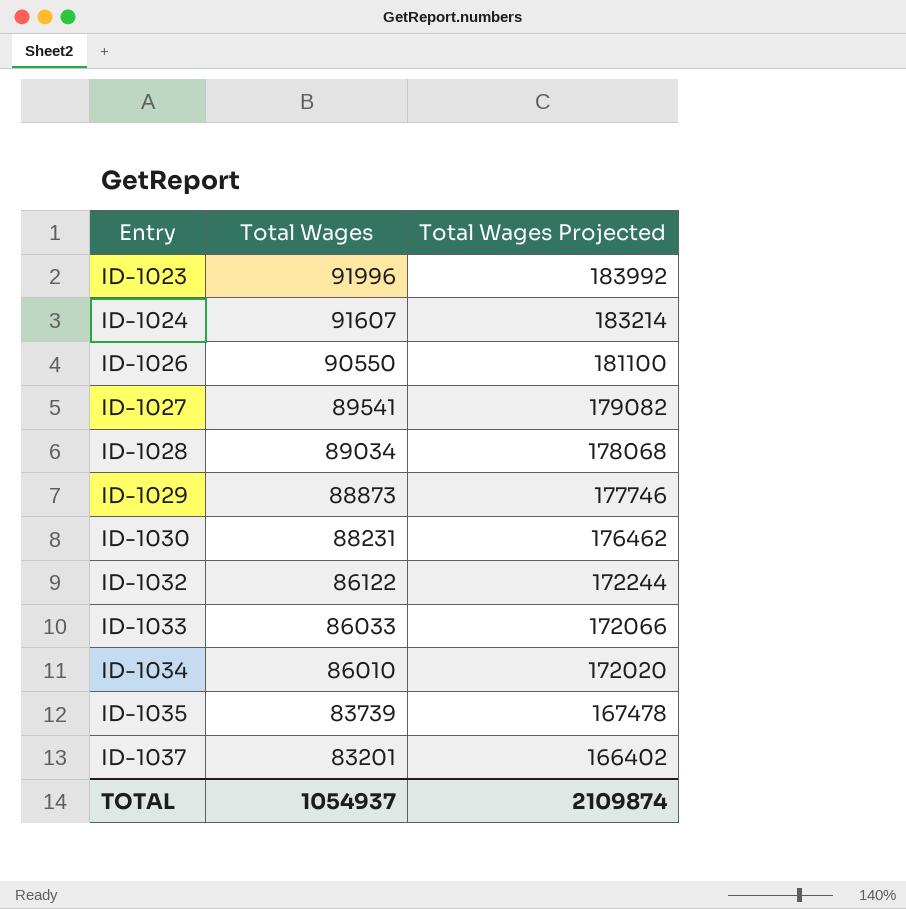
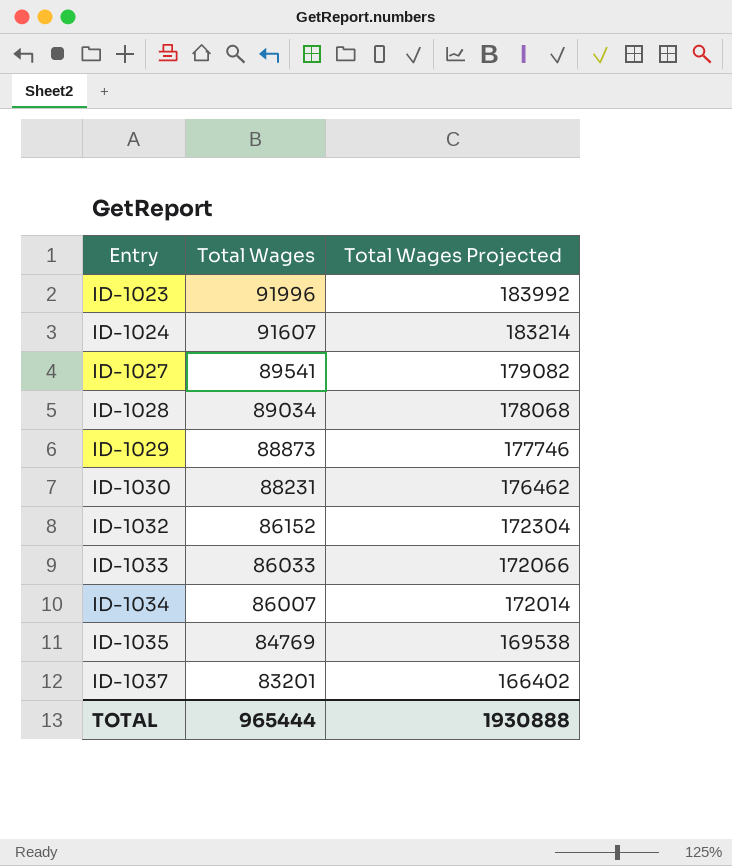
row ID-1026: 90550 | 181100 -> none
ID-1032 | Total Wages: 86122 -> 86152
ID-1032 | Total Wages Projected: 172244 -> 172304
ID-1034 | Total Wages: 86010 -> 86007
ID-1034 | Total Wages Projected: 172020 -> 172014
ID-1035 | Total Wages: 83739 -> 84769
ID-1035 | Total Wages Projected: 167478 -> 169538
TOTAL | Total Wages: 1054937 -> 965444
TOTAL | Total Wages Projected: 2109874 -> 1930888

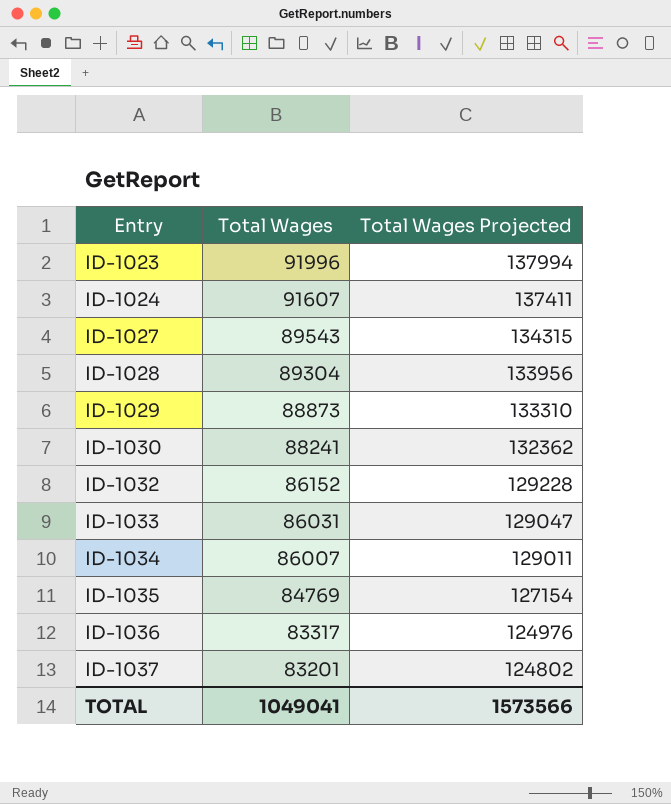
column Total Wages Projected | formula: [Total Wages] * 2 -> [Total Wages] * 1.5
ID-1027 | Total Wages: 89541 -> 89543
ID-1028 | Total Wages: 89034 -> 89304
ID-1030 | Total Wages: 88231 -> 88241
ID-1033 | Total Wages: 86033 -> 86031
row ID-1036: none -> 83317 | 124976
TOTAL | Total Wages: 965444 -> 1049041
TOTAL | Total Wages Projected: 1930888 -> 1573566

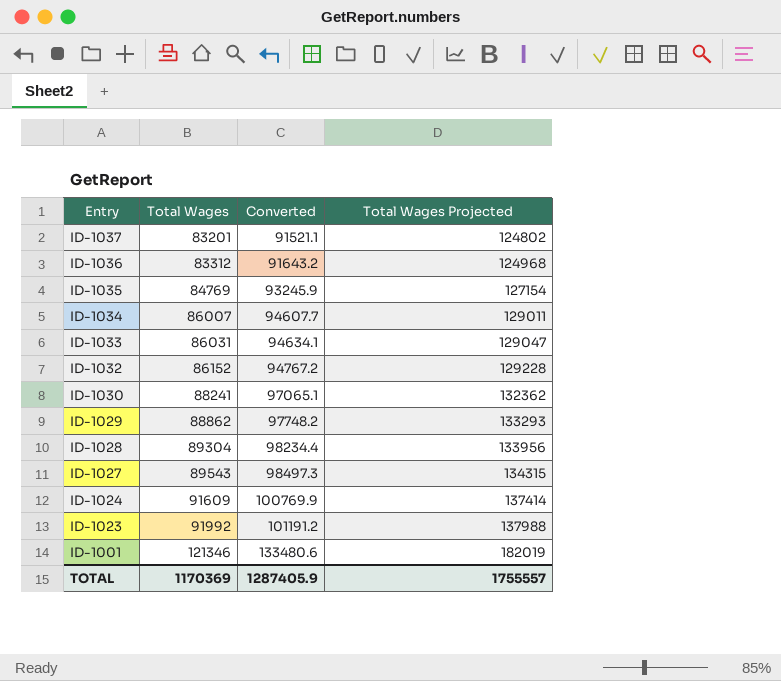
row order: Entry ascending -> Entry descending
column Converted | formula: none -> [Total Wages] * 1.1
ID-1036 | Total Wages: 83317 -> 83312
ID-1036 | Total Wages Projected: 124976 -> 124968
ID-1029 | Total Wages: 88873 -> 88862
ID-1029 | Total Wages Projected: 133310 -> 133293
ID-1024 | Total Wages: 91607 -> 91609
ID-1024 | Total Wages Projected: 137411 -> 137414
ID-1023 | Total Wages: 91996 -> 91992
ID-1023 | Total Wages Projected: 137994 -> 137988
row ID-1001: none -> 121346 | 133480.6 | 182019
TOTAL | Total Wages: 1049041 -> 1170369
TOTAL | Total Wages Projected: 1573566 -> 1755557

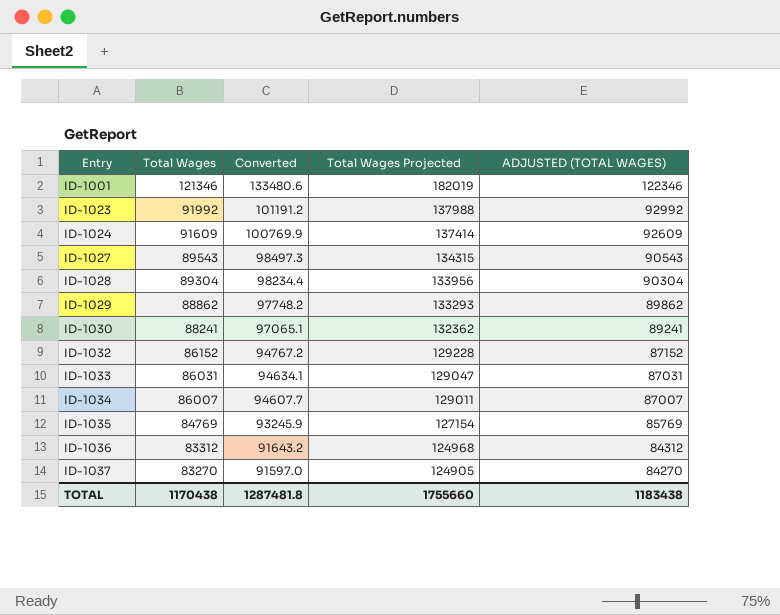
row order: Entry descending -> Entry ascending
column ADJUSTED (TOTAL WAGES) | formula: none -> [Total Wages] + 1000
ID-1037 | Total Wages: 83201 -> 83270
ID-1037 | Converted: 91521.1 -> 91597.0
ID-1037 | Total Wages Projected: 124802 -> 124905
TOTAL | Total Wages: 1170369 -> 1170438
TOTAL | Converted: 1287405.9 -> 1287481.8
TOTAL | Total Wages Projected: 1755557 -> 1755660

